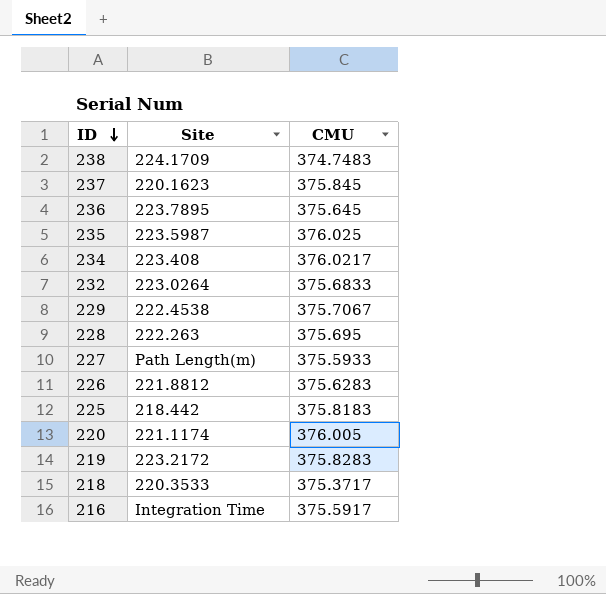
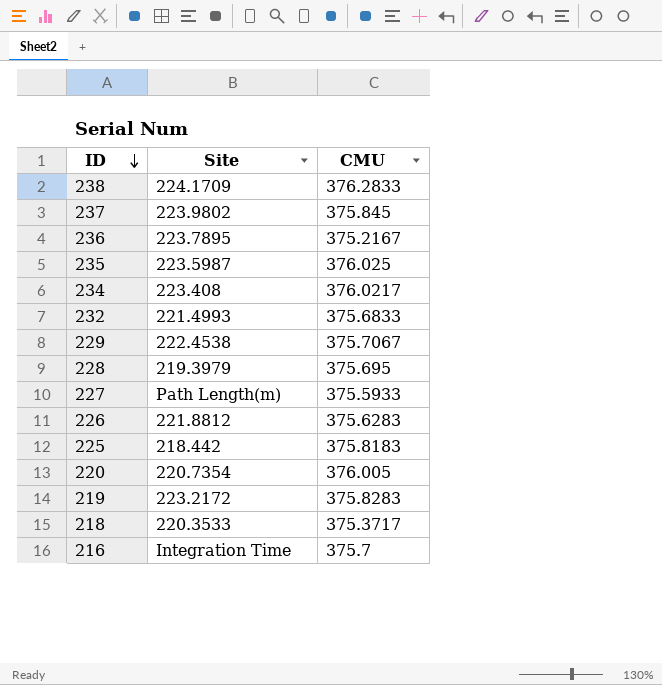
238 | CMU: 374.7483 -> 376.2833
237 | Site: 220.1623 -> 223.9802
236 | CMU: 375.645 -> 375.2167
232 | Site: 223.0264 -> 221.4993
228 | Site: 222.263 -> 219.3979
220 | Site: 221.1174 -> 220.7354
216 | CMU: 375.5917 -> 375.7

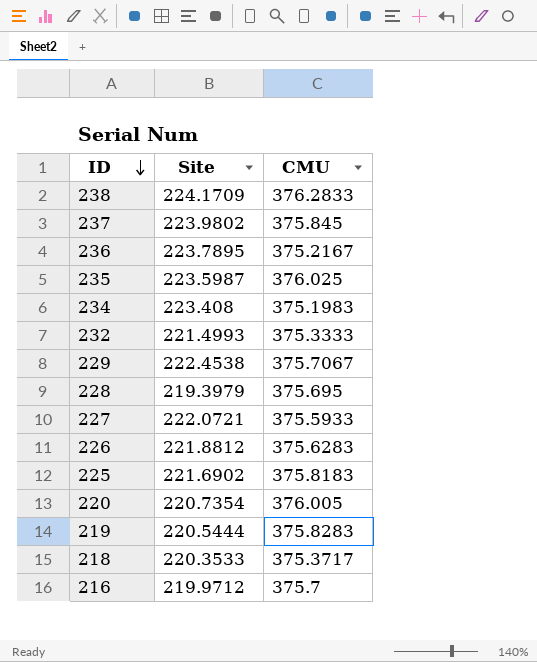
234 | CMU: 376.0217 -> 375.1983
232 | CMU: 375.6833 -> 375.3333
227 | Site: Path Length(m) -> 222.0721
225 | Site: 218.442 -> 221.6902
219 | Site: 223.2172 -> 220.5444
216 | Site: Integration Time -> 219.9712

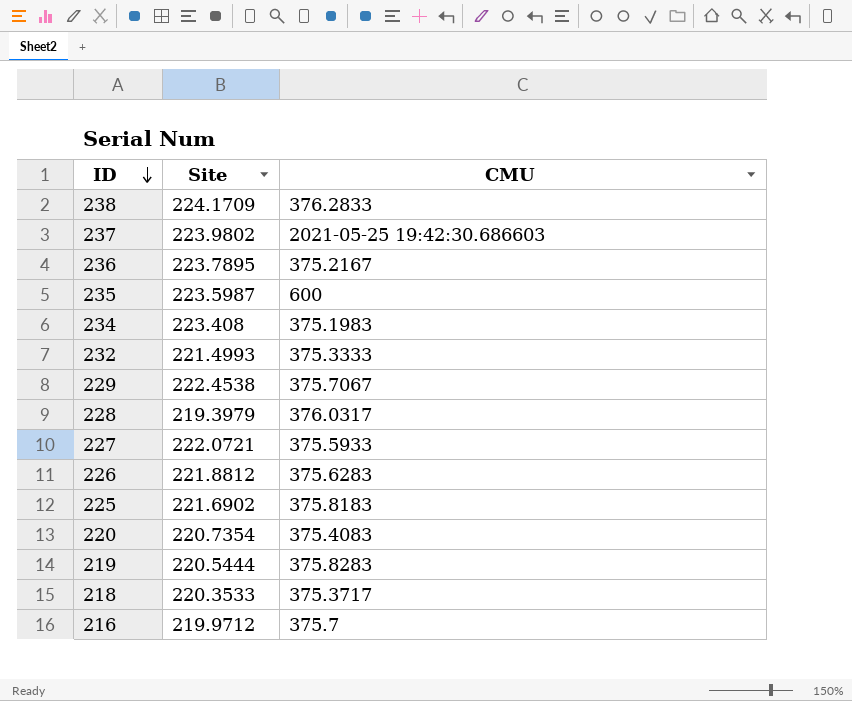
237 | CMU: 375.845 -> 2021-05-25 19:42:30.686603
235 | CMU: 376.025 -> 600
228 | CMU: 375.695 -> 376.0317
220 | CMU: 376.005 -> 375.4083

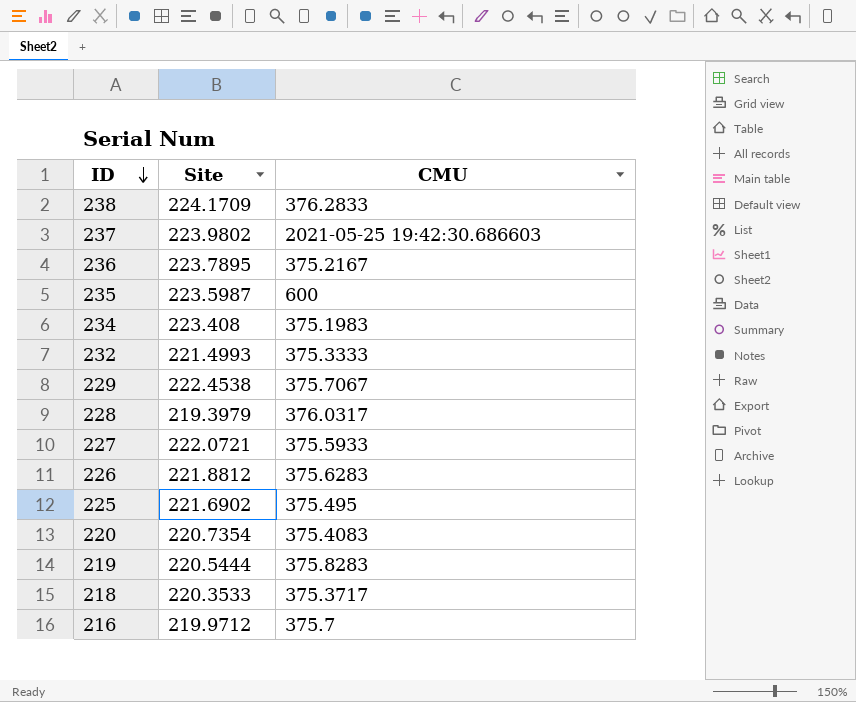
225 | CMU: 375.8183 -> 375.495

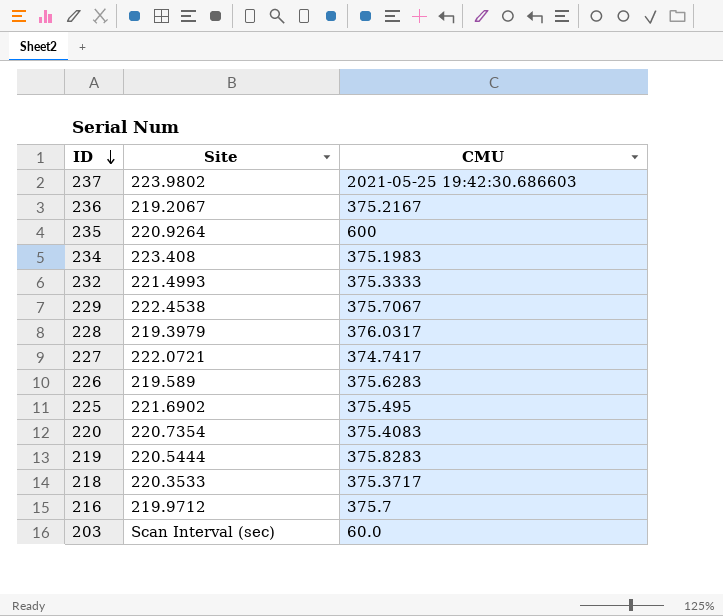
row 238: 224.1709 | 376.2833 -> none
236 | Site: 223.7895 -> 219.2067
235 | Site: 223.5987 -> 220.9264
227 | CMU: 375.5933 -> 374.7417
226 | Site: 221.8812 -> 219.589
row 203: none -> Scan Interval (sec) | 60.0

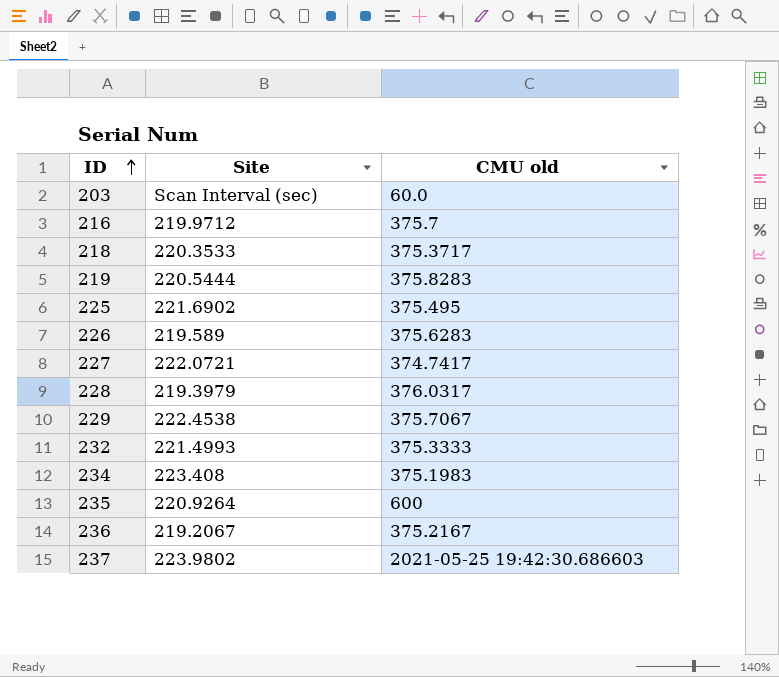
row order: ID descending -> ID ascending
column name: CMU -> CMU old
row 220: 220.7354 | 375.4083 -> none

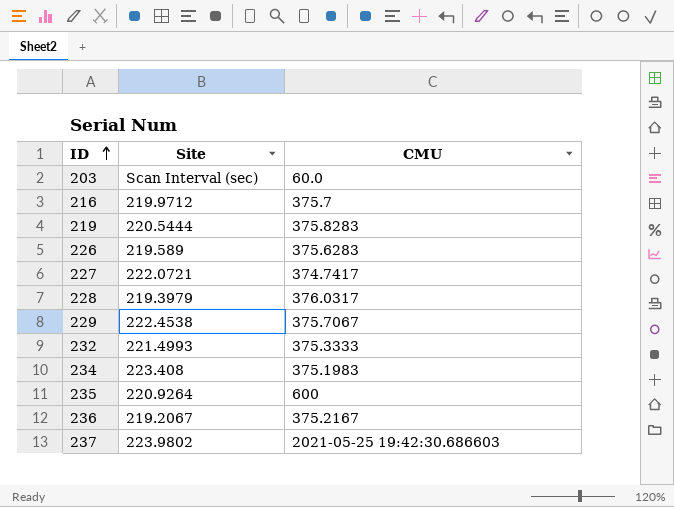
column name: CMU old -> CMU
row 218: 220.3533 | 375.3717 -> none
row 225: 221.6902 | 375.495 -> none

